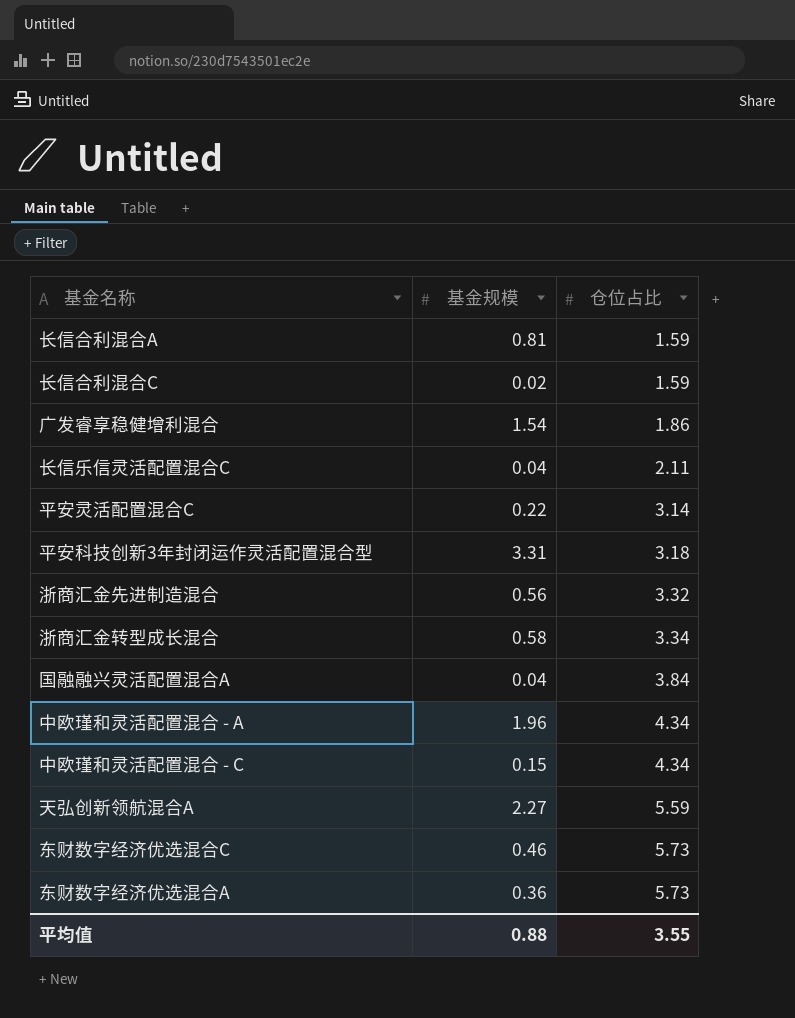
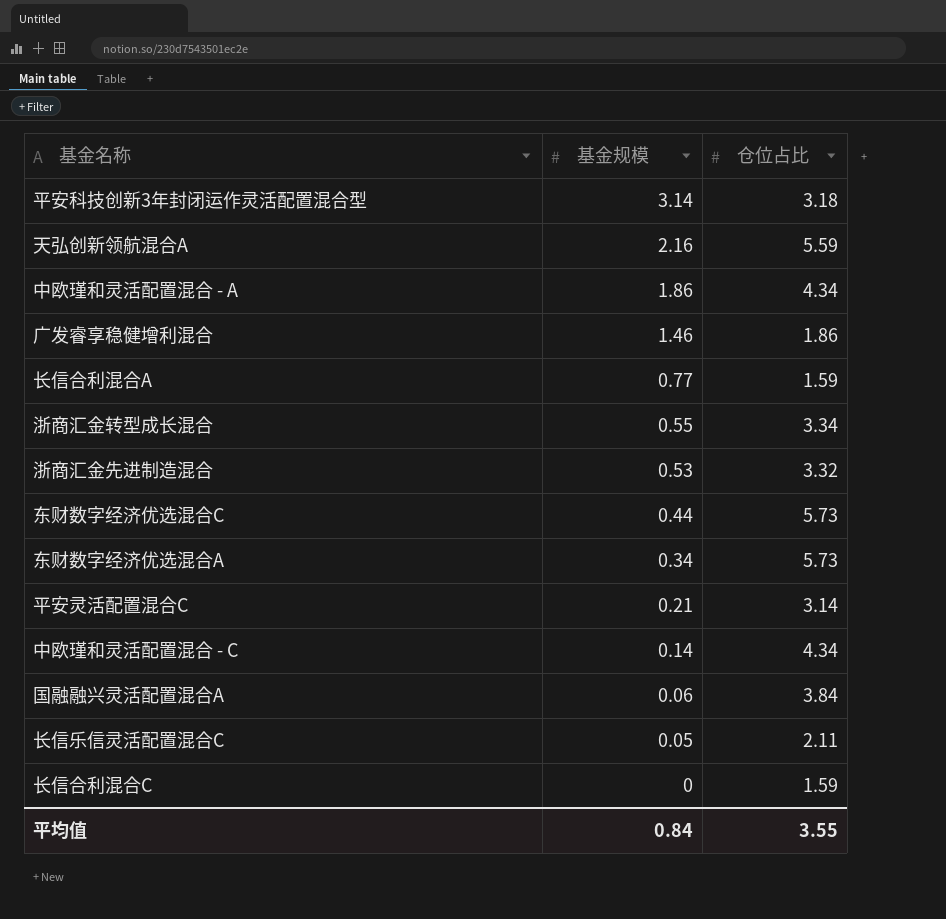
row order: 仓位占比 ascending -> 基金规模 descending
平安科技创新3年封闭运作灵活配置混合型 | 基金规模: 3.31 -> 3.14
天弘创新领航混合A | 基金规模: 2.27 -> 2.16
中欧瑾和灵活配置混合 - A | 基金规模: 1.96 -> 1.86
广发睿享稳健增利混合 | 基金规模: 1.54 -> 1.46
长信合利混合A | 基金规模: 0.81 -> 0.77
浙商汇金转型成长混合 | 基金规模: 0.58 -> 0.55
浙商汇金先进制造混合 | 基金规模: 0.56 -> 0.53
东财数字经济优选混合C | 基金规模: 0.46 -> 0.44
东财数字经济优选混合A | 基金规模: 0.36 -> 0.34
平安灵活配置混合C | 基金规模: 0.22 -> 0.21
中欧瑾和灵活配置混合 - C | 基金规模: 0.15 -> 0.14
国融融兴灵活配置混合A | 基金规模: 0.04 -> 0.06
长信乐信灵活配置混合C | 基金规模: 0.04 -> 0.05
长信合利混合C | 基金规模: 0.02 -> 0
平均值 | 基金规模: 0.88 -> 0.84

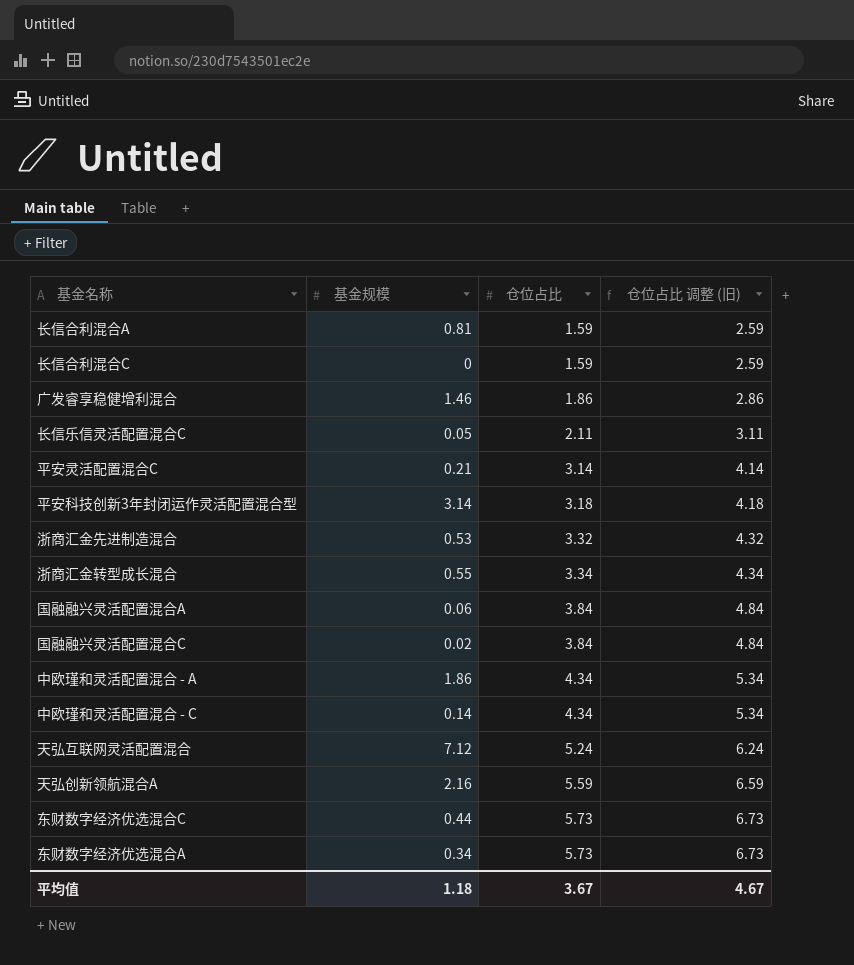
row order: 基金规模 descending -> 仓位占比 ascending
column 仓位占比 调整 (旧) | formula: none -> [仓位占比] + 1
长信合利混合A | 基金规模: 0.77 -> 0.81
row 国融融兴灵活配置混合C: none -> 0.02 | 3.84 | 4.84
row 天弘互联网灵活配置混合: none -> 7.12 | 5.24 | 6.24
平均值 | 基金规模: 0.84 -> 1.18
平均值 | 仓位占比: 3.55 -> 3.67

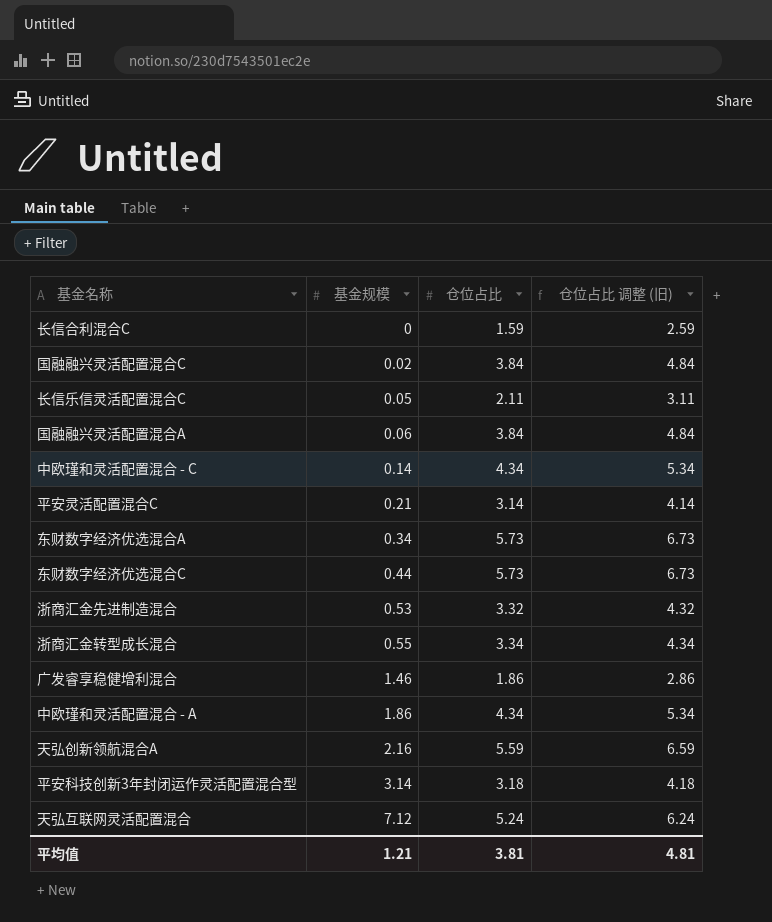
row order: 仓位占比 ascending -> 基金规模 ascending
row 长信合利混合A: 0.81 | 1.59 | 2.59 -> none
平均值 | 基金规模: 1.18 -> 1.21
平均值 | 仓位占比: 3.67 -> 3.81
平均值 | 仓位占比 调整 (旧): 4.67 -> 4.81

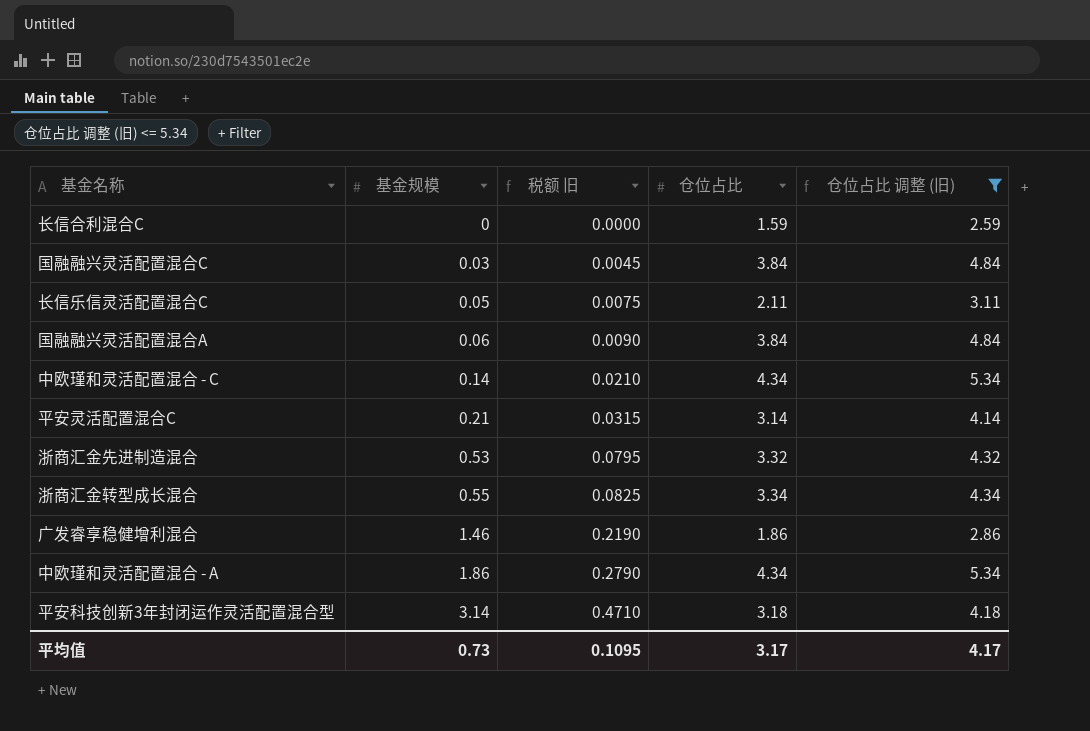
filter: none -> 仓位占比 调整 (旧) <= 5.34
column 税额 旧 | formula: none -> [基金规模] * 0.15
国融融兴灵活配置混合C | 基金规模: 0.02 -> 0.03
平均值 | 基金规模: 1.21 -> 0.73
平均值 | 仓位占比: 3.81 -> 3.17
平均值 | 仓位占比 调整 (旧): 4.81 -> 4.17

